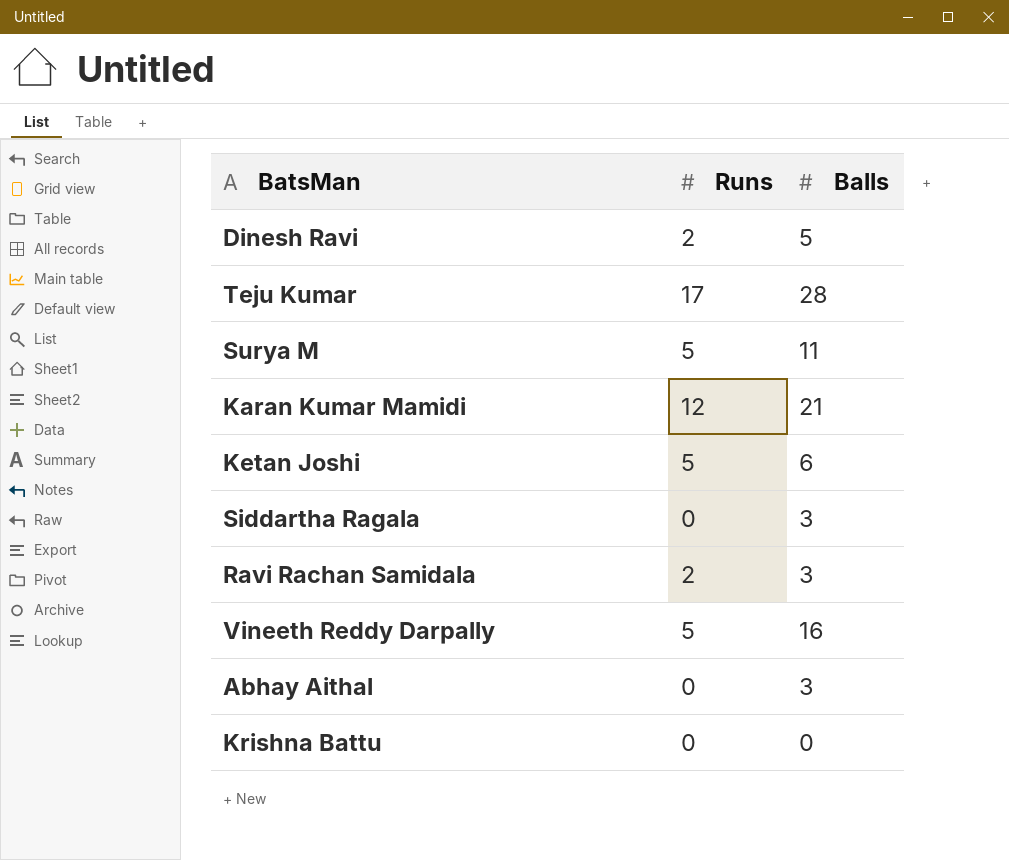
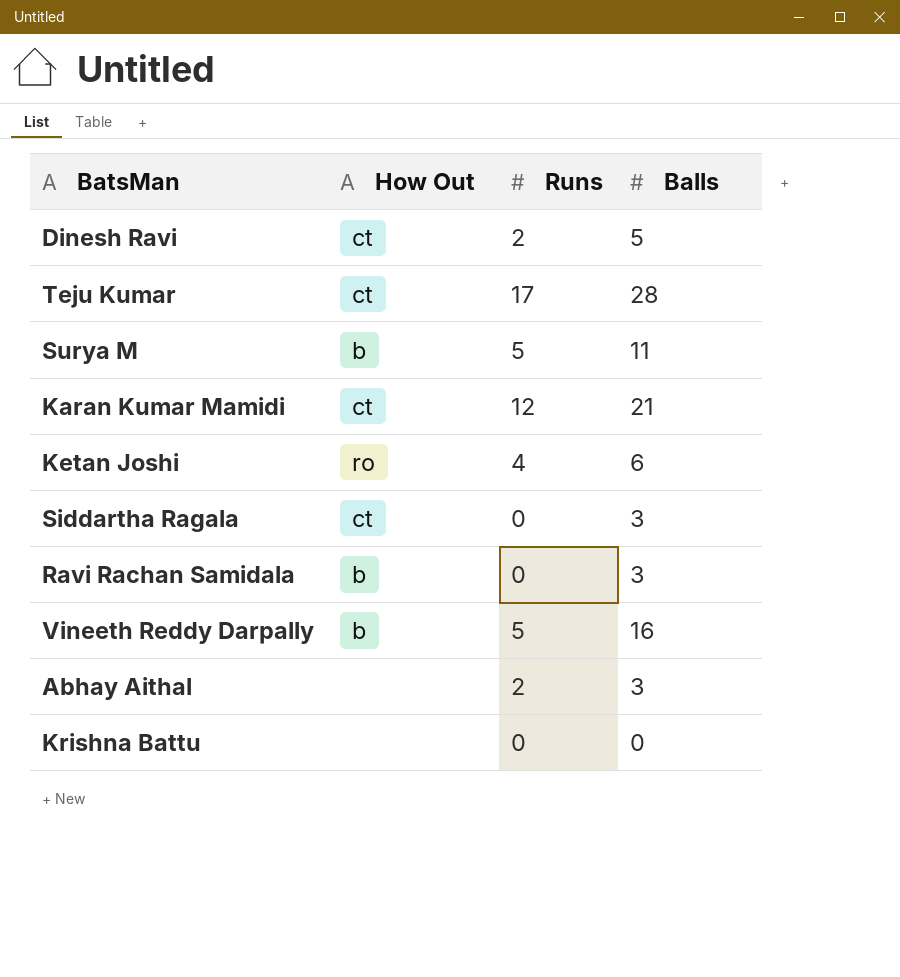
column How Out | position: none -> 2
Ketan Joshi | Runs: 5 -> 4
Ravi Rachan Samidala | Runs: 2 -> 0
Abhay Aithal | Runs: 0 -> 2

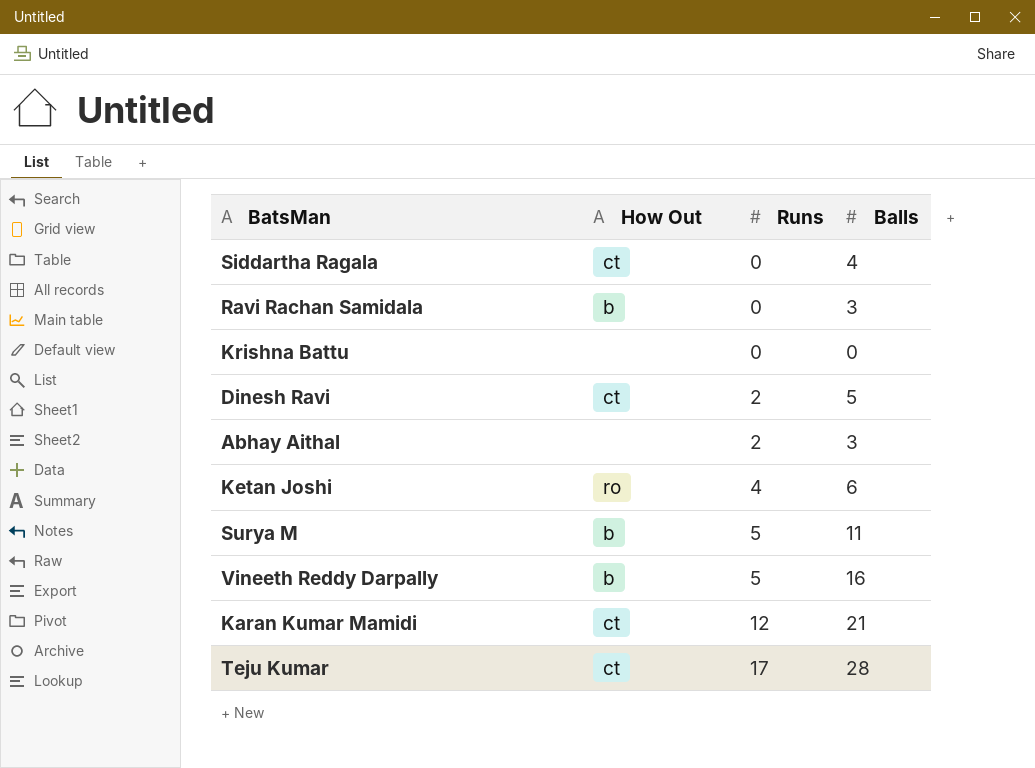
row order: none -> Runs ascending
Siddartha Ragala | Balls: 3 -> 4

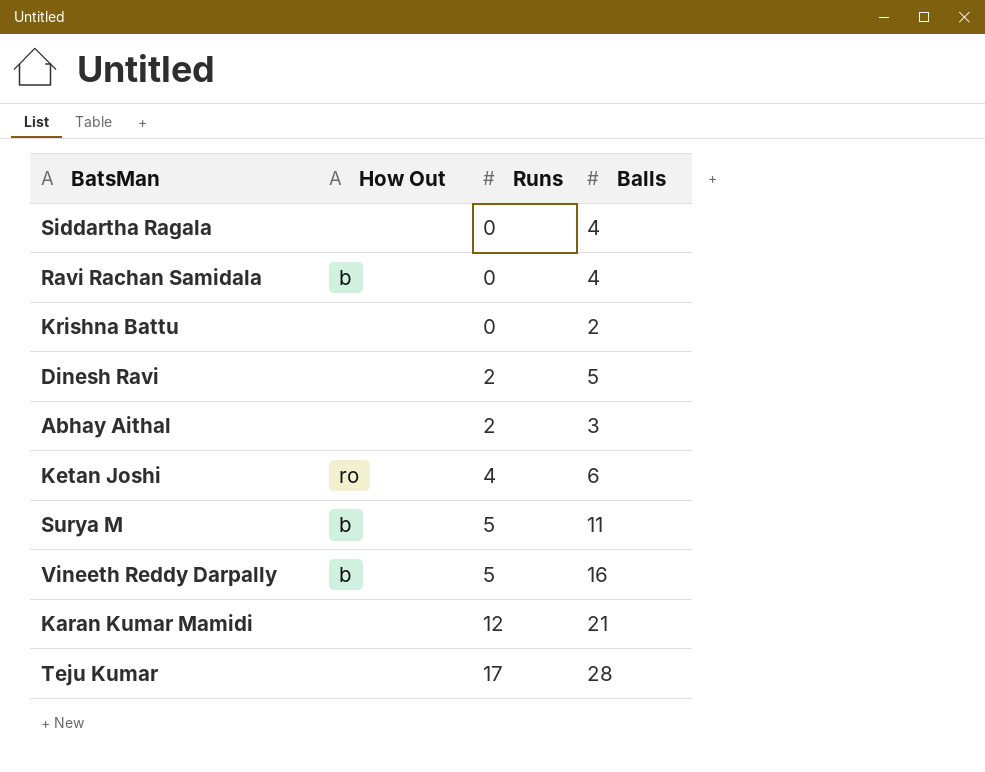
Siddartha Ragala | How Out: ct -> none
Ravi Rachan Samidala | Balls: 3 -> 4
Krishna Battu | Balls: 0 -> 2
Dinesh Ravi | How Out: ct -> none
Karan Kumar Mamidi | How Out: ct -> none
Teju Kumar | How Out: ct -> none

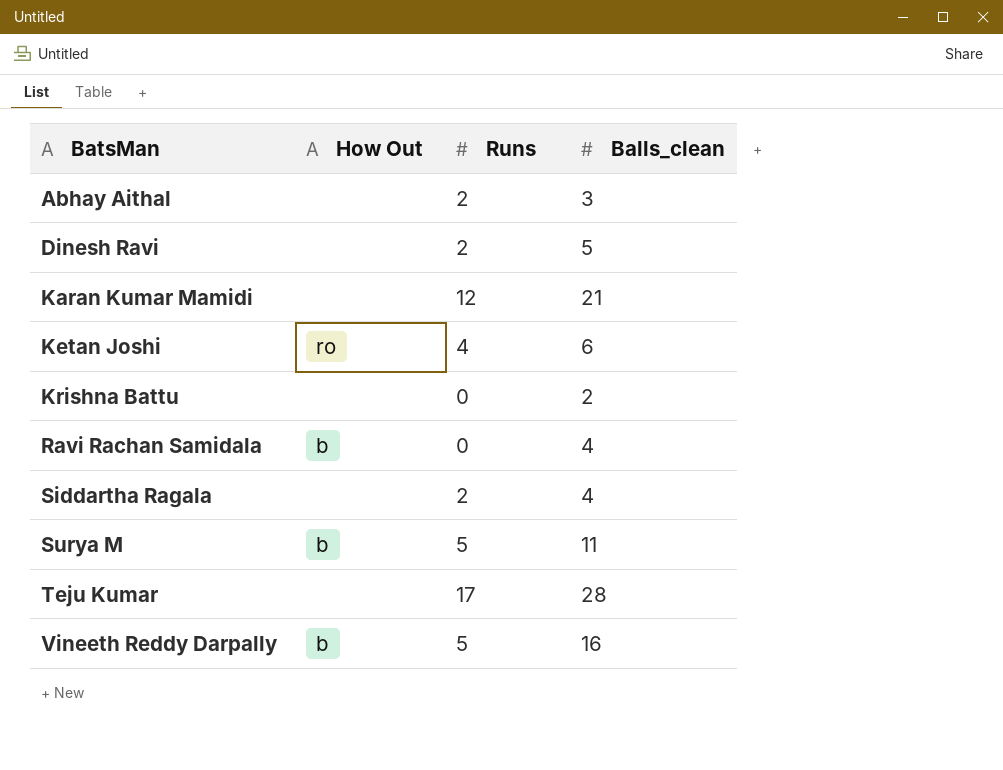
row order: Runs ascending -> BatsMan ascending
column name: Balls -> Balls_clean
Siddartha Ragala | Runs: 0 -> 2

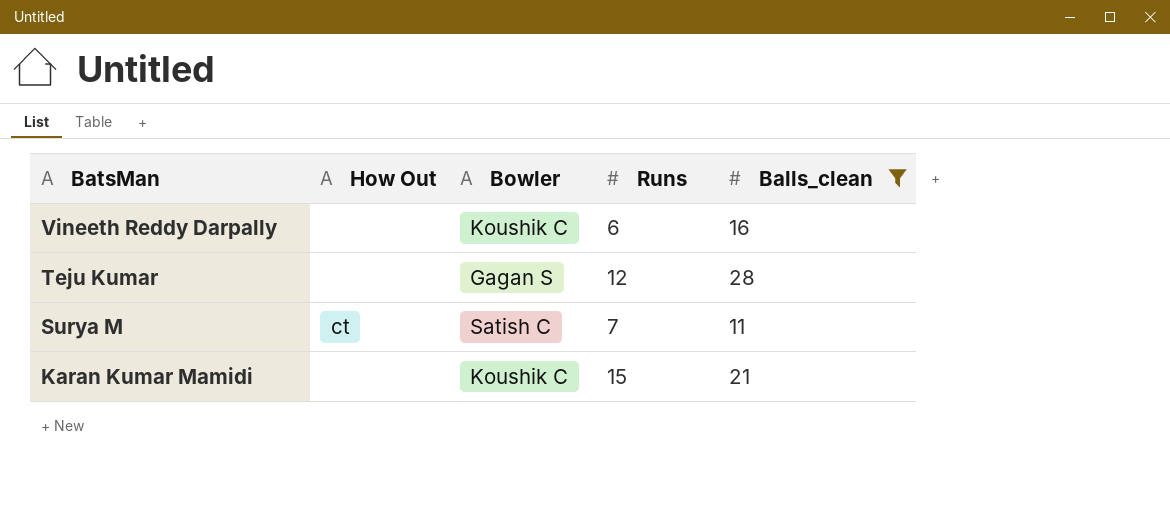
filter: none -> Balls_clean >= 11
row order: BatsMan ascending -> BatsMan descending
column Bowler | position: none -> 3
Vineeth Reddy Darpally | How Out: b -> none
Vineeth Reddy Darpally | Runs: 5 -> 6
Teju Kumar | Runs: 17 -> 12
Surya M | How Out: b -> ct
Surya M | Runs: 5 -> 7
Karan Kumar Mamidi | Runs: 12 -> 15

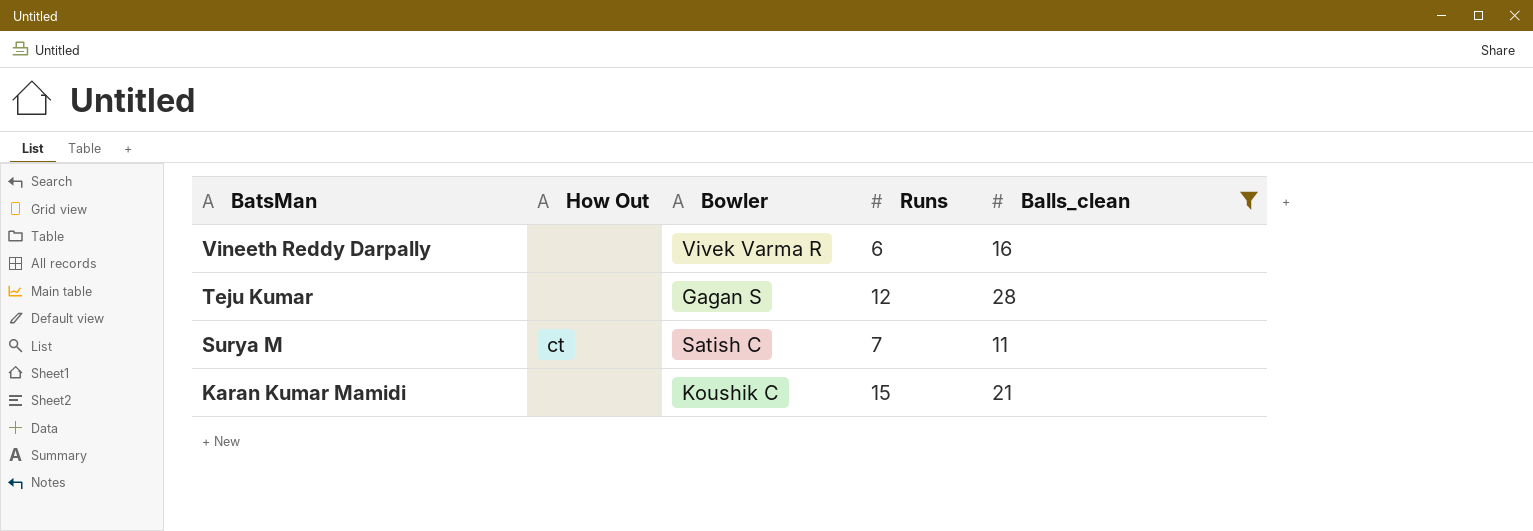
Vineeth Reddy Darpally | Bowler: Koushik C -> Vivek Varma R

